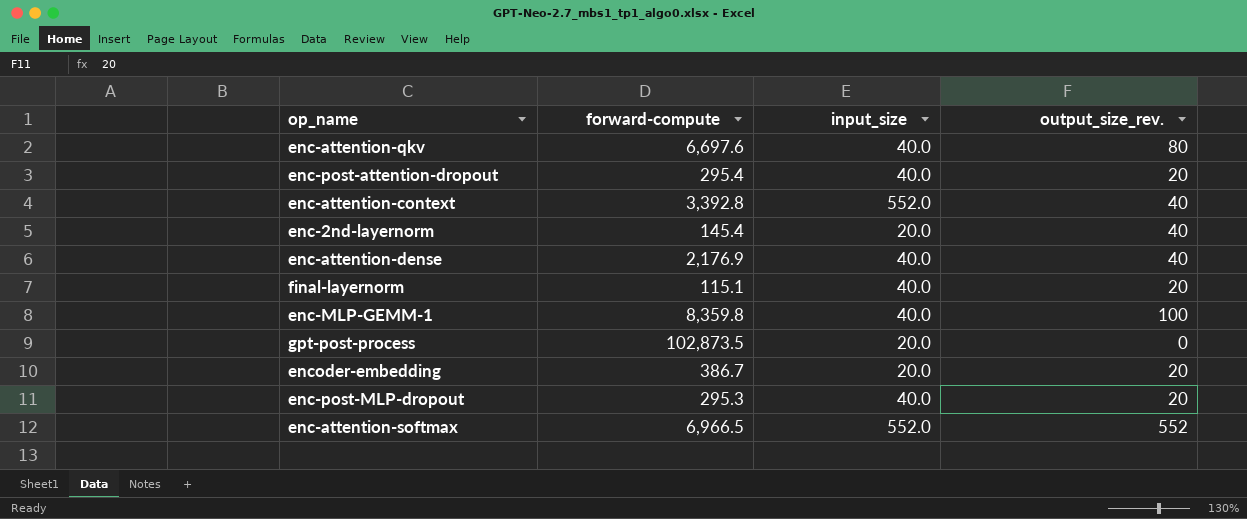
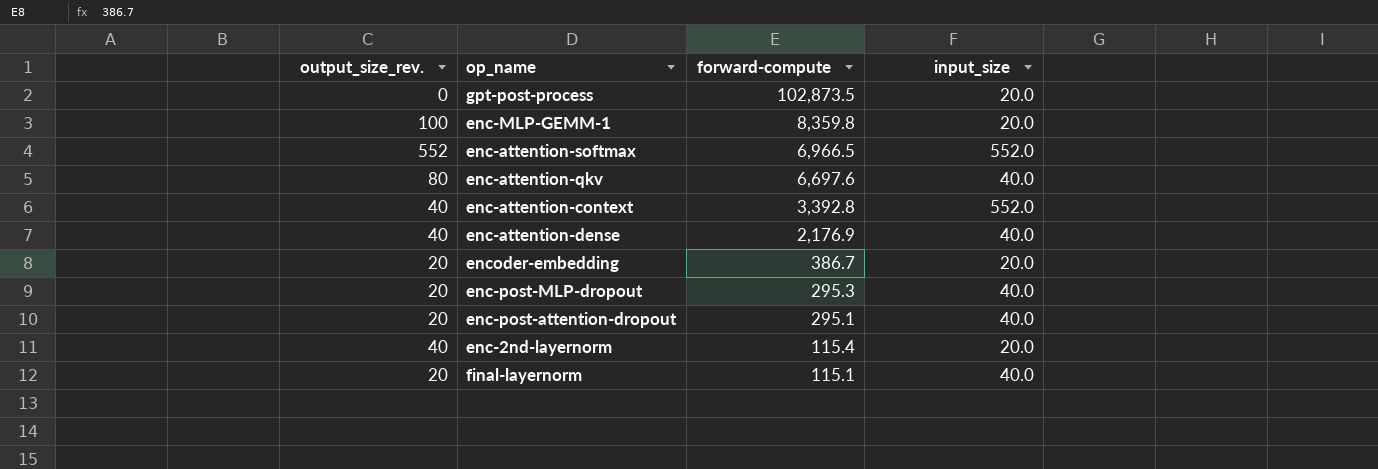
row order: none -> forward-compute descending
column output_size_rev. | position: 4 -> 1
enc-MLP-GEMM-1 | input_size: 40.0 -> 20.0
enc-post-attention-dropout | forward-compute: 295.4 -> 295.1
enc-2nd-layernorm | forward-compute: 145.4 -> 115.4

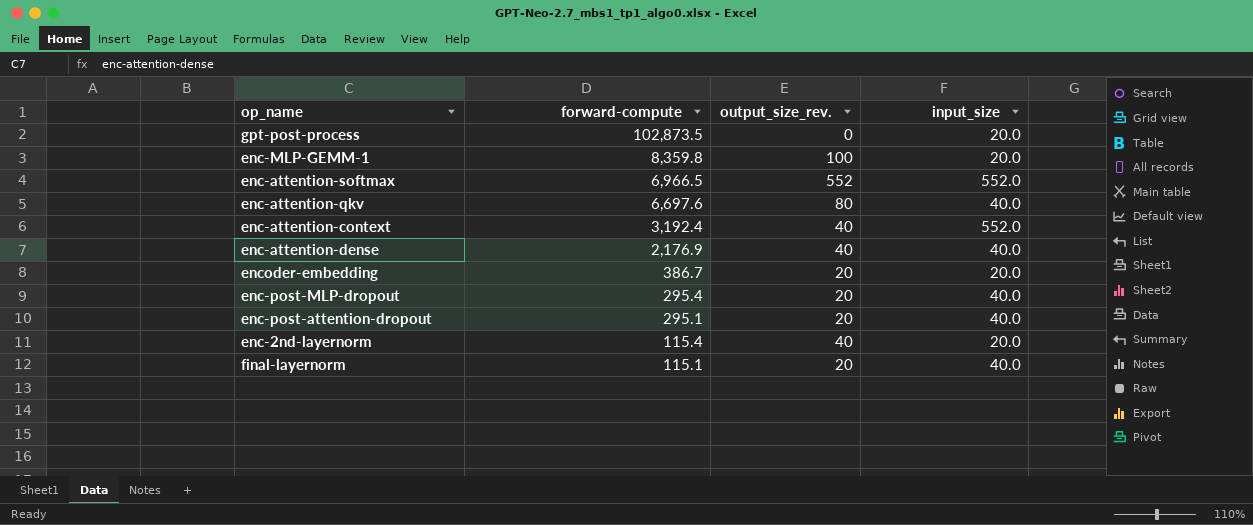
column output_size_rev. | position: 1 -> 3
enc-attention-context | forward-compute: 3,392.8 -> 3,192.4
enc-post-MLP-dropout | forward-compute: 295.3 -> 295.4

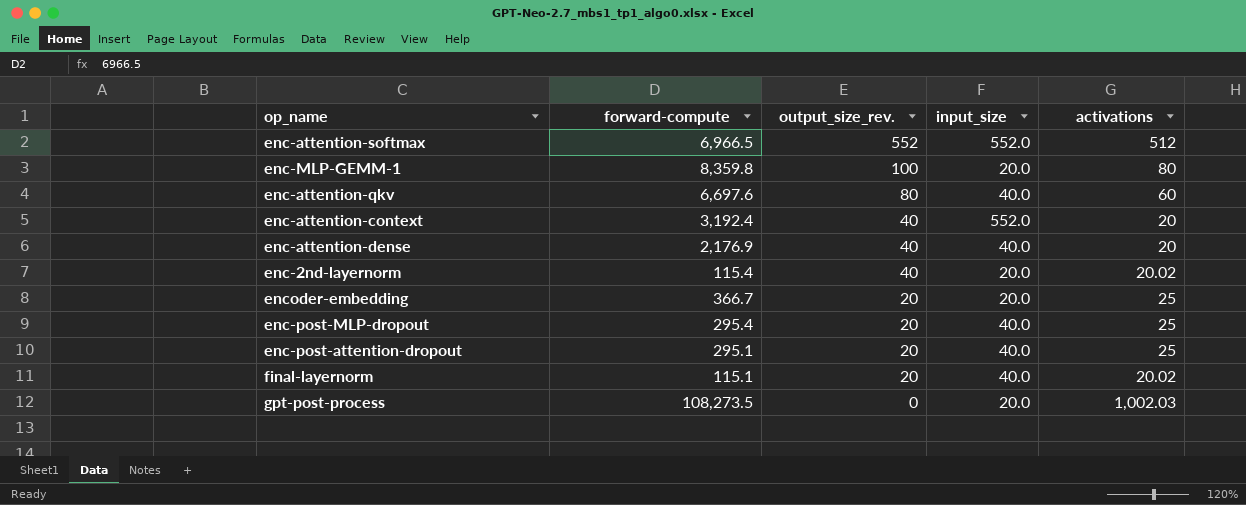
row order: forward-compute descending -> output_size_rev. descending
column activations | position: none -> 5
encoder-embedding | forward-compute: 386.7 -> 366.7
gpt-post-process | forward-compute: 102,873.5 -> 108,273.5

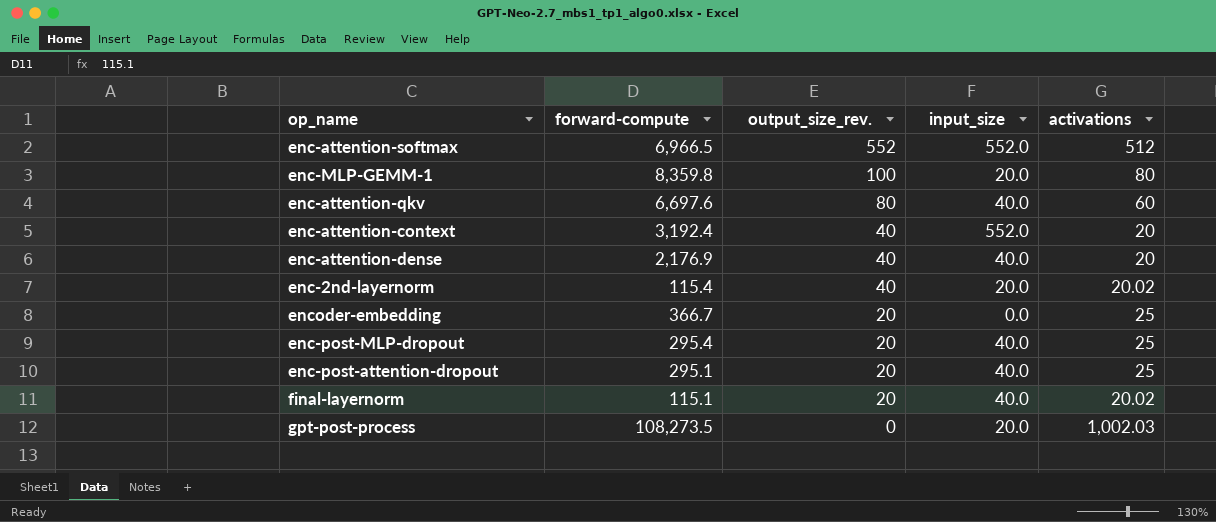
encoder-embedding | input_size: 20.0 -> 0.0

